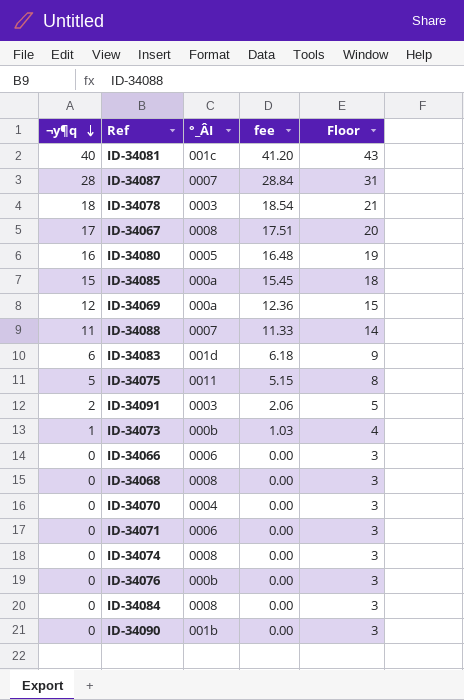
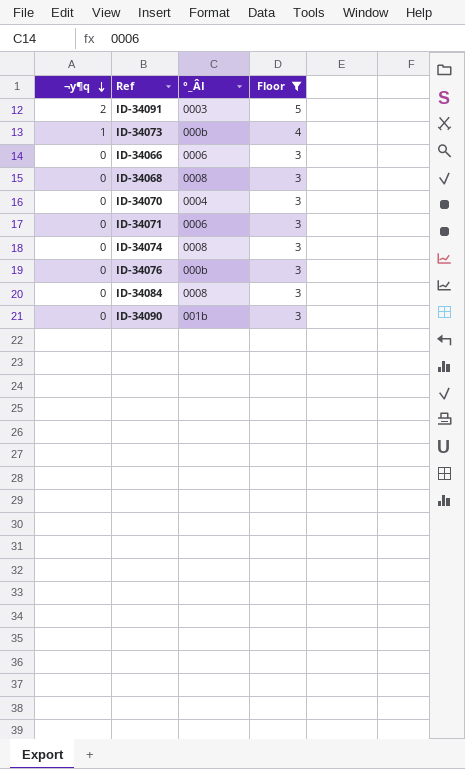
filter: none -> Floor <= 5
column fee | formula: [¬y¶q] * 1.03 -> none

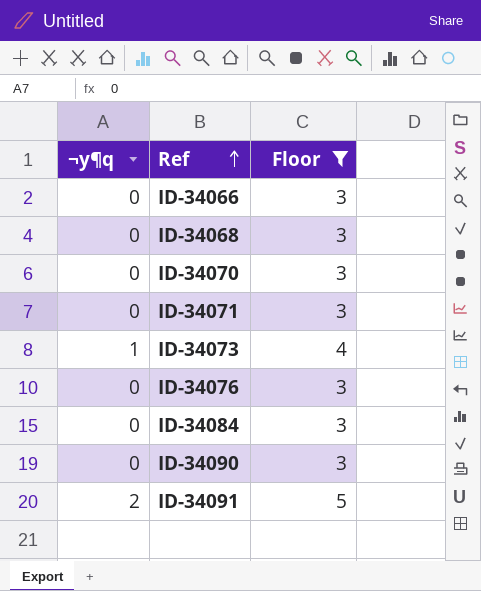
row order: ¬y¶q descending -> Ref ascending
column °_ÂI | position: 3 -> none
row ID-34074: 0 | 0008 | 3 -> none

